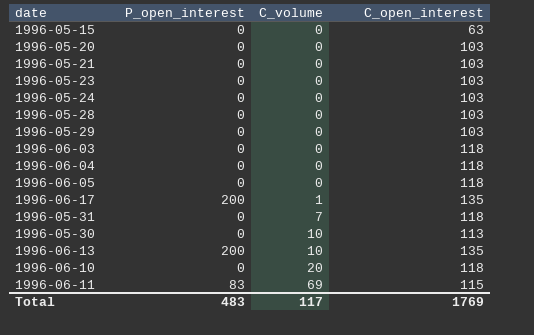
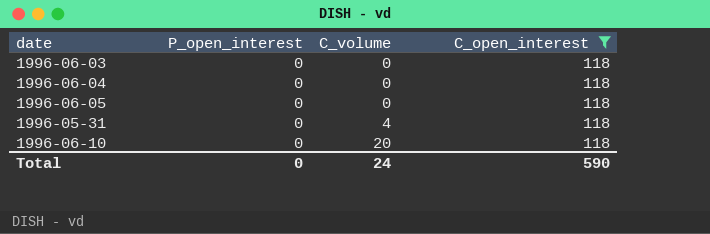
filter: none -> C_open_interest = 118
1996-05-31 | C_volume: 7 -> 4
Total | P_open_interest: 483 -> 0
Total | C_volume: 117 -> 24
Total | C_open_interest: 1769 -> 590

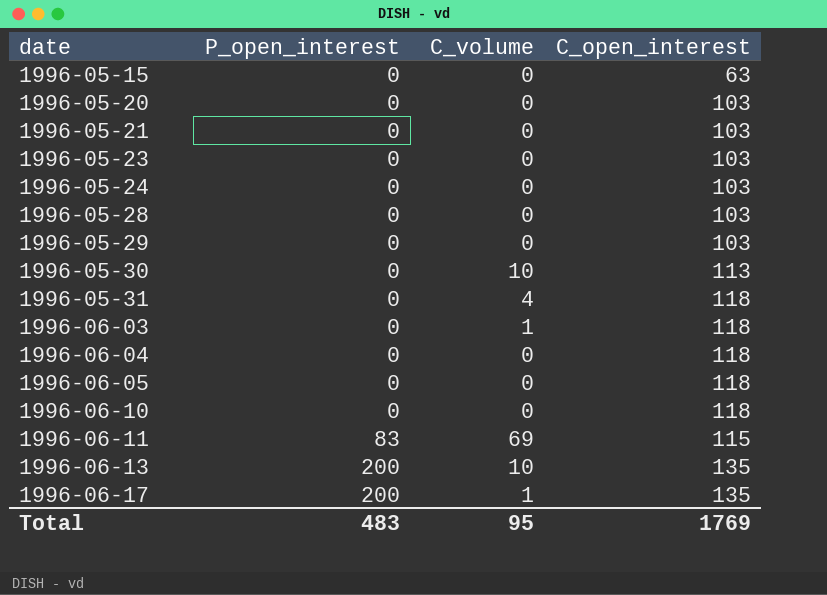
filter: C_open_interest = 118 -> none
row order: C_volume ascending -> date ascending
1996-06-03 | C_volume: 0 -> 1
1996-06-10 | C_volume: 20 -> 0
Total | P_open_interest: 0 -> 483
Total | C_volume: 24 -> 95
Total | C_open_interest: 590 -> 1769

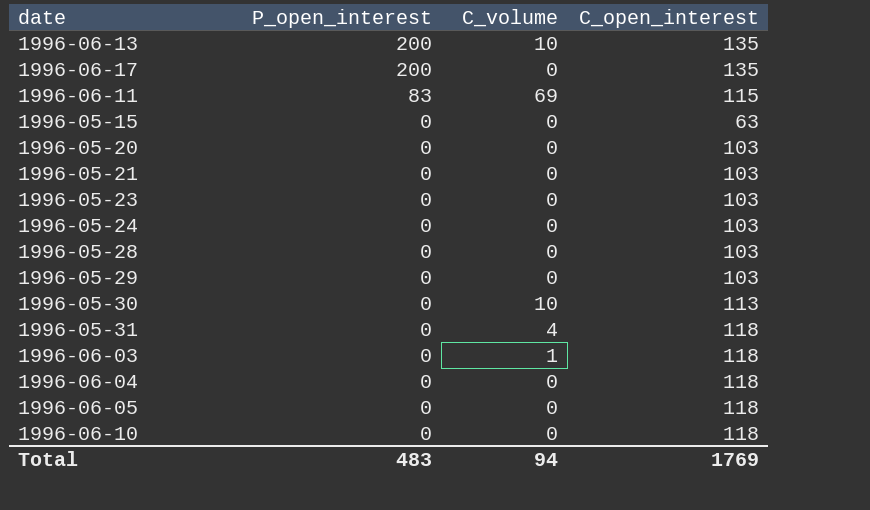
row order: date ascending -> P_open_interest descending
1996-06-17 | C_volume: 1 -> 0
Total | C_volume: 95 -> 94

